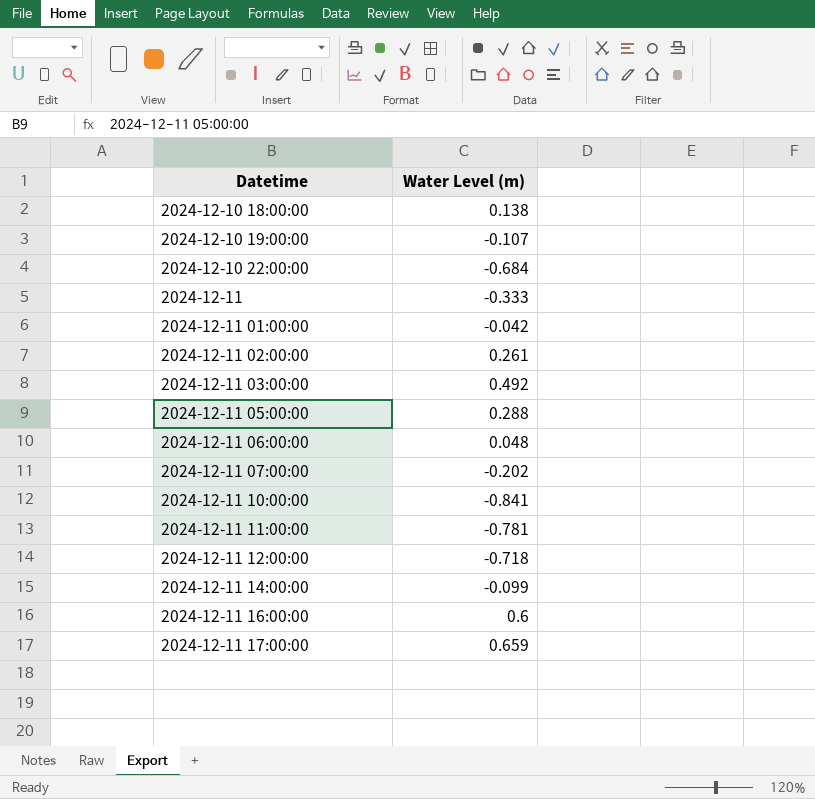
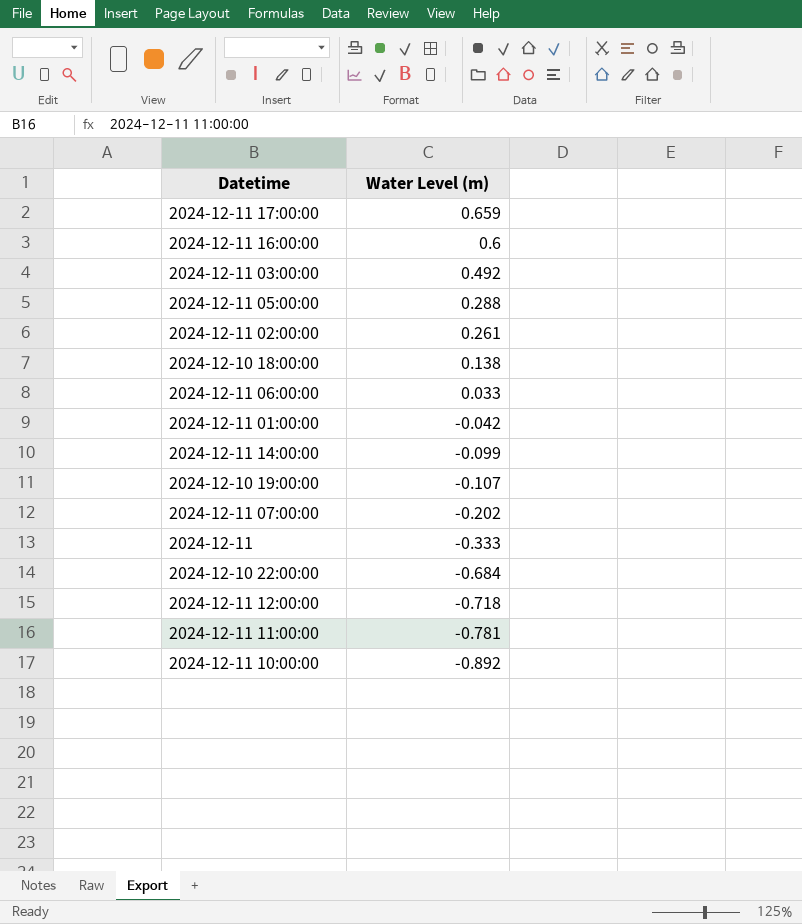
row order: Datetime ascending -> Water Level (m) descending
2024-12-11 06:00:00 | Water Level (m): 0.048 -> 0.033
2024-12-11 10:00:00 | Water Level (m): -0.841 -> -0.892

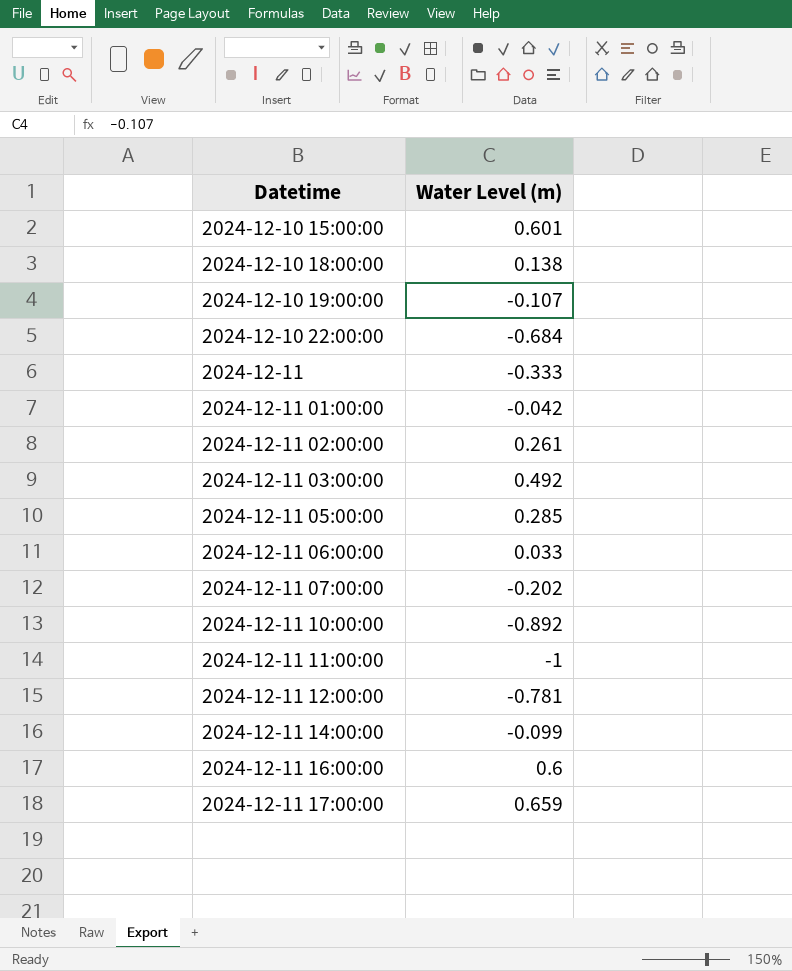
row order: Water Level (m) descending -> Datetime ascending
row 2024-12-10 15:00:00: none -> 0.601
2024-12-11 05:00:00 | Water Level (m): 0.288 -> 0.285
2024-12-11 11:00:00 | Water Level (m): -0.781 -> -1
2024-12-11 12:00:00 | Water Level (m): -0.718 -> -0.781

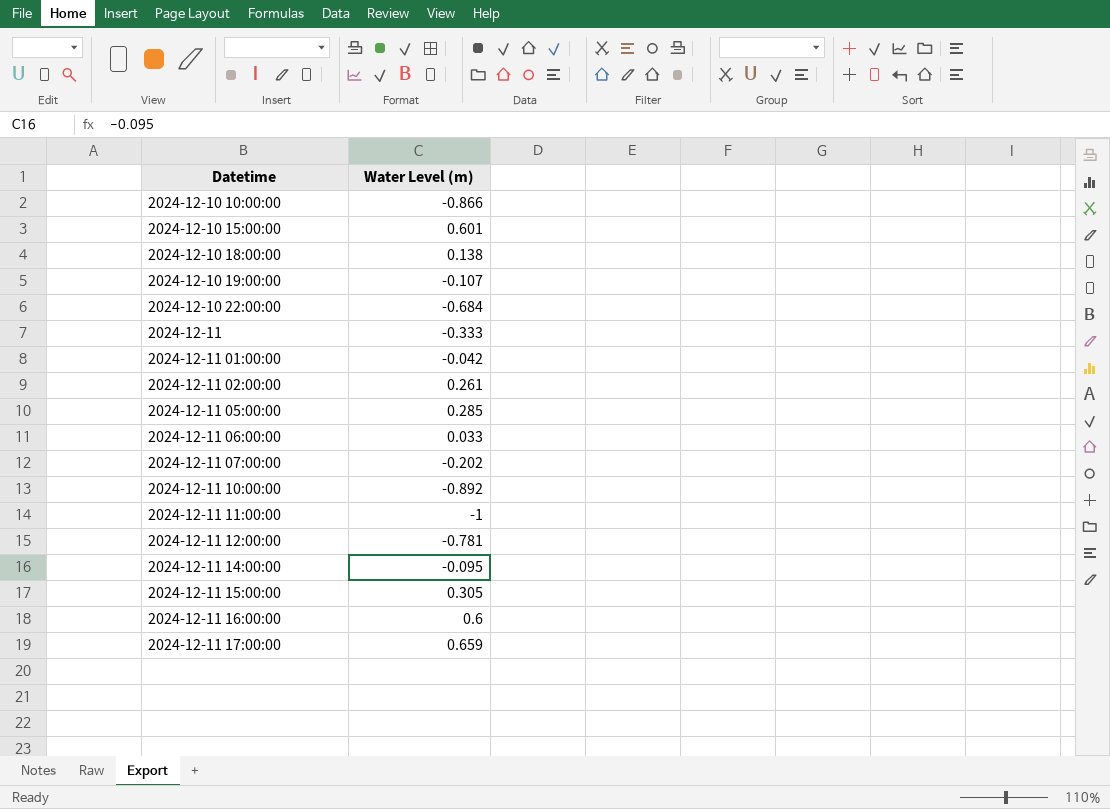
row 2024-12-11 03:00:00: 0.492 -> none
row 2024-12-10 10:00:00: none -> -0.866
2024-12-11 14:00:00 | Water Level (m): -0.099 -> -0.095
row 2024-12-11 15:00:00: none -> 0.305

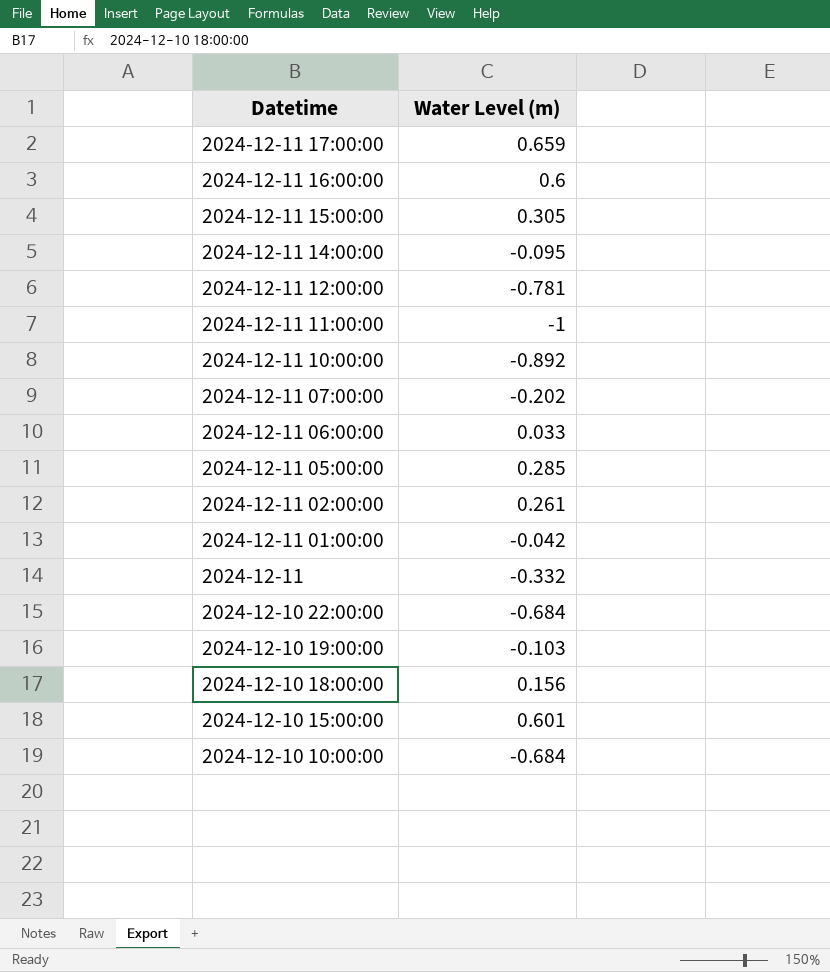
row order: Datetime ascending -> Datetime descending
2024-12-11 | Water Level (m): -0.333 -> -0.332
2024-12-10 19:00:00 | Water Level (m): -0.107 -> -0.103
2024-12-10 18:00:00 | Water Level (m): 0.138 -> 0.156
2024-12-10 10:00:00 | Water Level (m): -0.866 -> -0.684

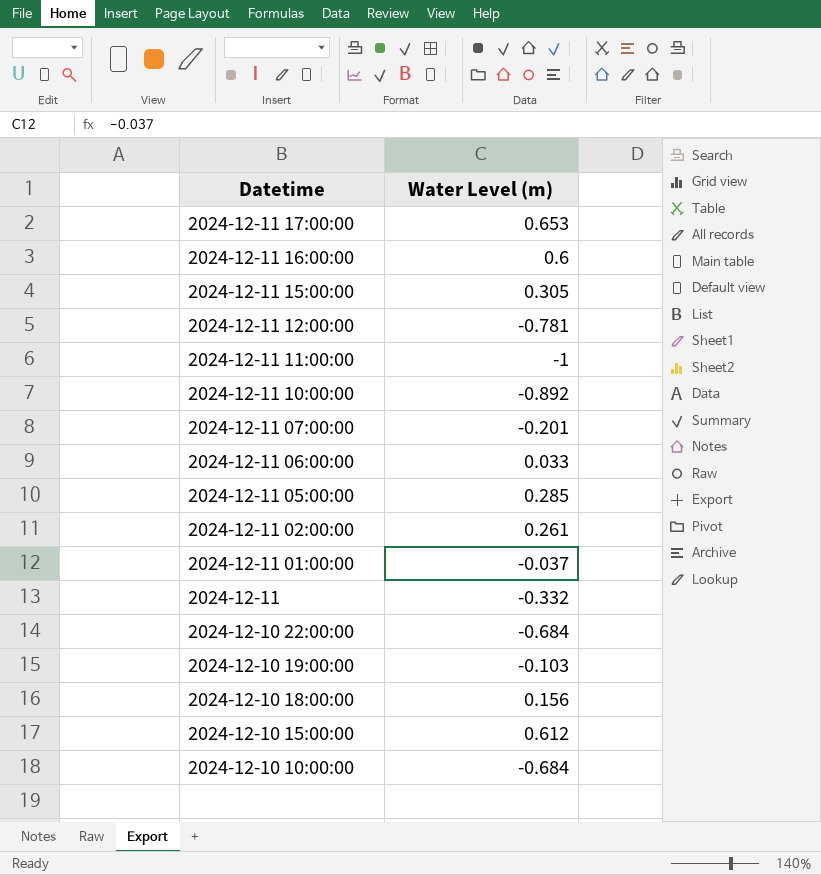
row 2024-12-11 14:00:00: -0.095 -> none
2024-12-11 17:00:00 | Water Level (m): 0.659 -> 0.653
2024-12-11 07:00:00 | Water Level (m): -0.202 -> -0.201
2024-12-11 01:00:00 | Water Level (m): -0.042 -> -0.037
2024-12-10 15:00:00 | Water Level (m): 0.601 -> 0.612

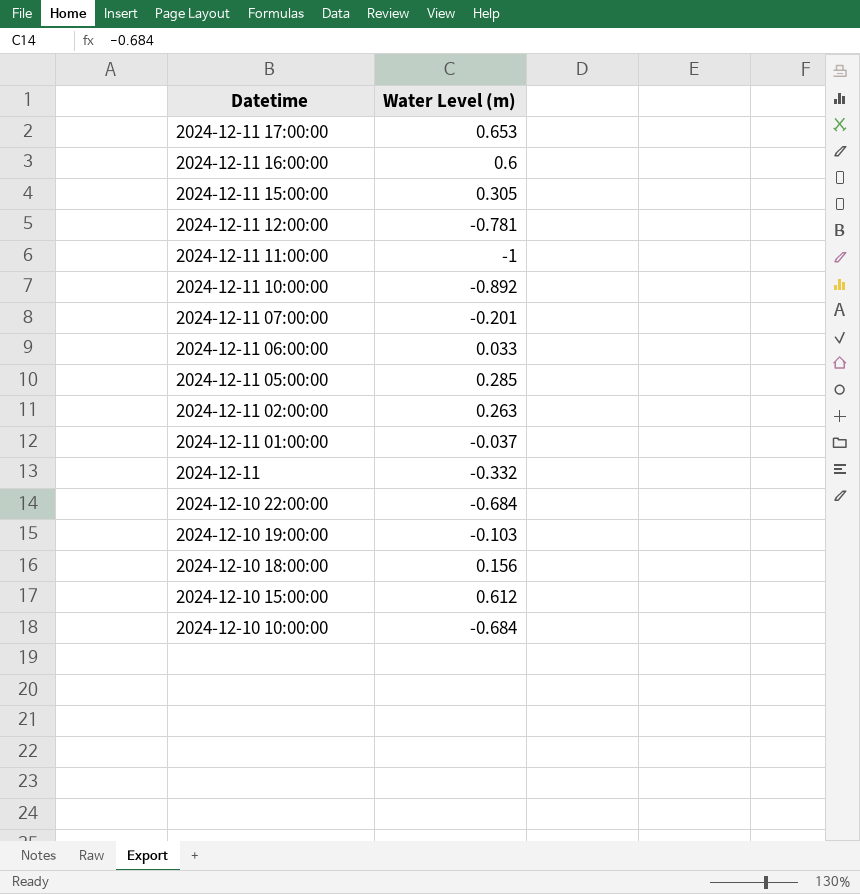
2024-12-11 02:00:00 | Water Level (m): 0.261 -> 0.263

